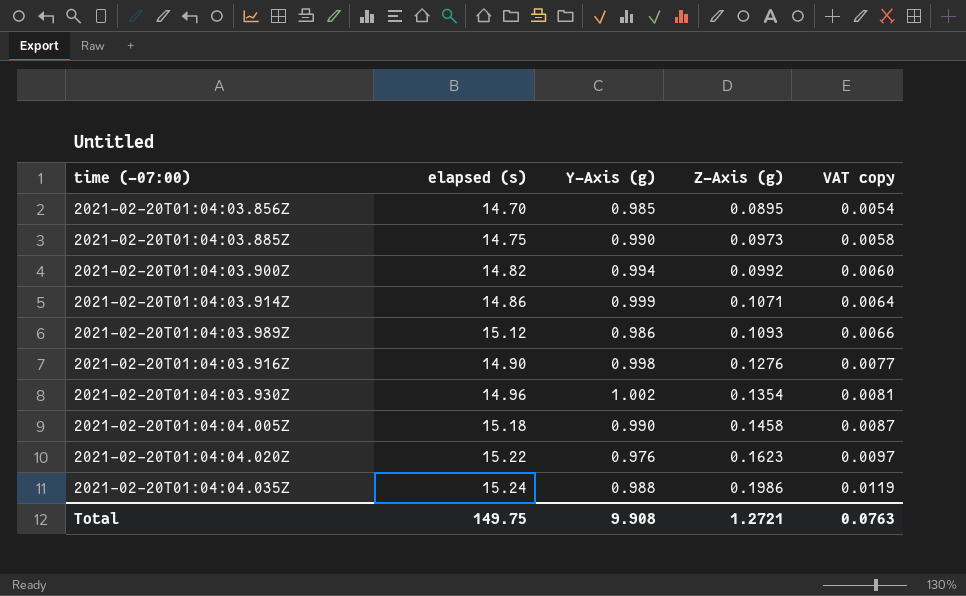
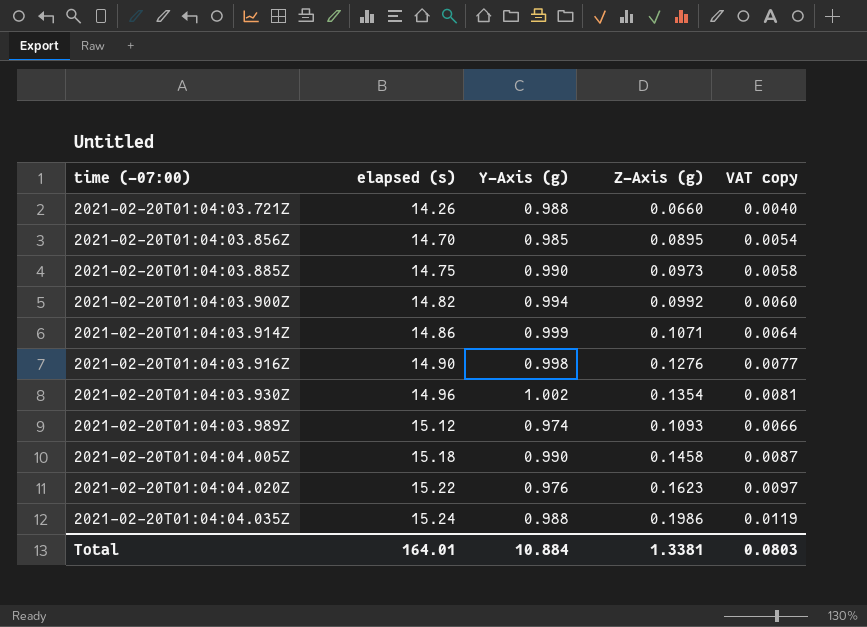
row order: Z-Axis (g) ascending -> time (-07:00) ascending
row 2021-02-20T01:04:03.721Z: none -> 14.26 | 0.988 | 0.0660 | 0.0040
2021-02-20T01:04:03.989Z | Y-Axis (g): 0.986 -> 0.974
Total | elapsed (s): 149.75 -> 164.01
Total | Y-Axis (g): 9.908 -> 10.884
Total | Z-Axis (g): 1.2721 -> 1.3381
Total | VAT copy: 0.0763 -> 0.0803

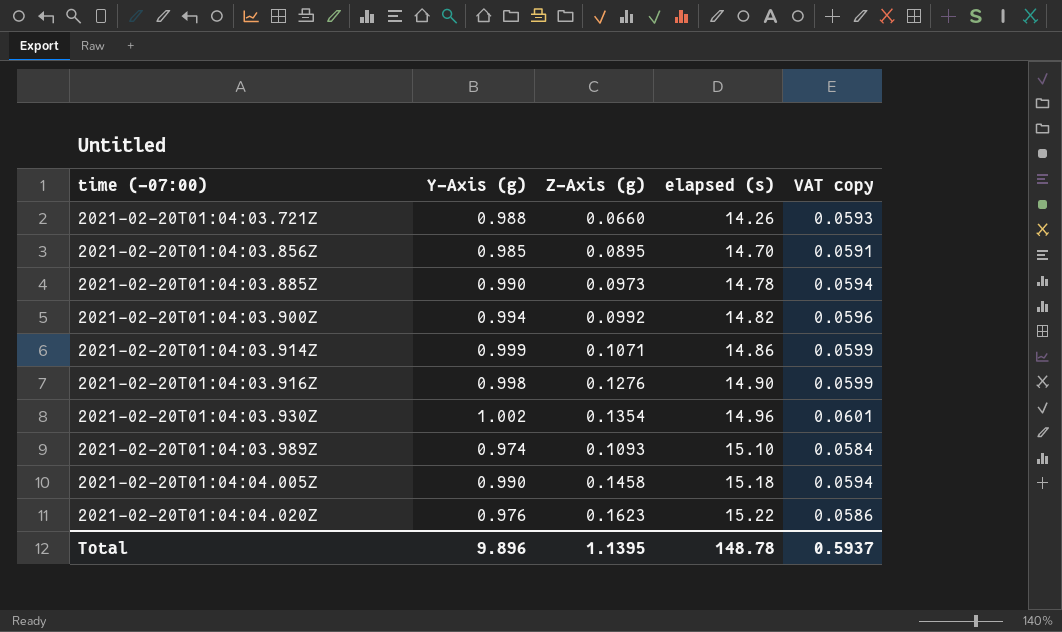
column elapsed (s) | position: 2 -> 4
column VAT copy | formula: [Z-Axis (g)] * 0.06 -> [Y-Axis (g)] * 0.06
row 2021-02-20T01:04:04.035Z: 15.24 | 0.988 | 0.1986 | 0.0119 -> none
2021-02-20T01:04:03.885Z | elapsed (s): 14.75 -> 14.78
2021-02-20T01:04:03.989Z | elapsed (s): 15.12 -> 15.10
Total | Y-Axis (g): 10.884 -> 9.896
Total | Z-Axis (g): 1.3381 -> 1.1395
Total | elapsed (s): 164.01 -> 148.78
Total | VAT copy: 0.0803 -> 0.5937

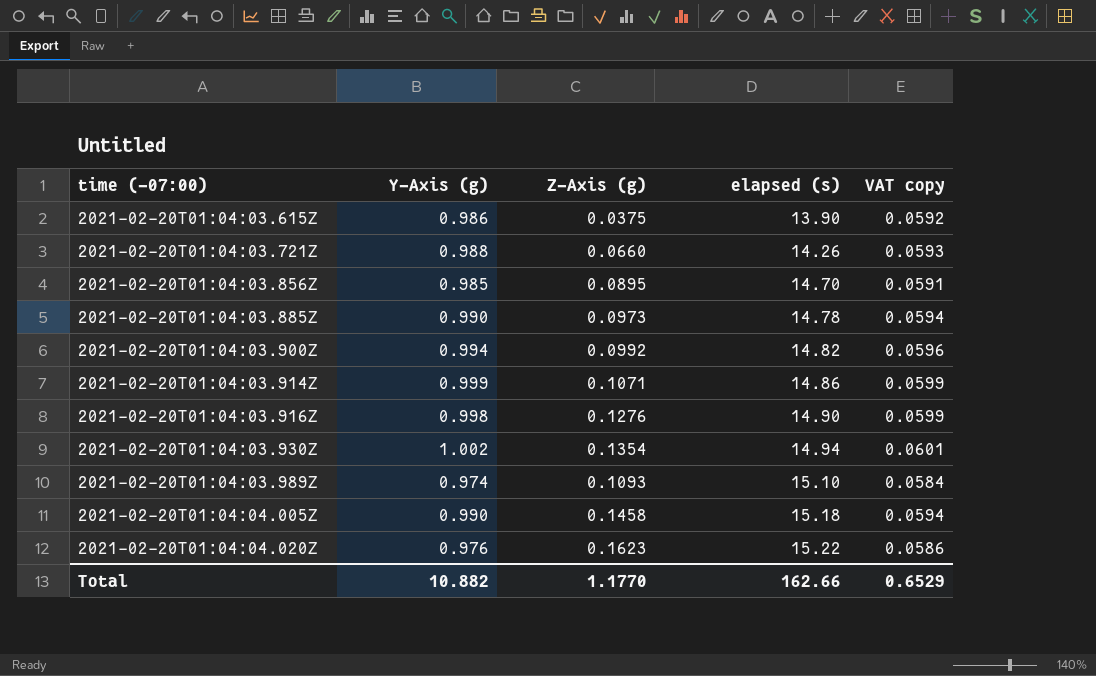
row 2021-02-20T01:04:03.615Z: none -> 0.986 | 0.0375 | 13.90 | 0.0592
2021-02-20T01:04:03.930Z | elapsed (s): 14.96 -> 14.94
Total | Y-Axis (g): 9.896 -> 10.882
Total | Z-Axis (g): 1.1395 -> 1.1770
Total | elapsed (s): 148.78 -> 162.66
Total | VAT copy: 0.5937 -> 0.6529

